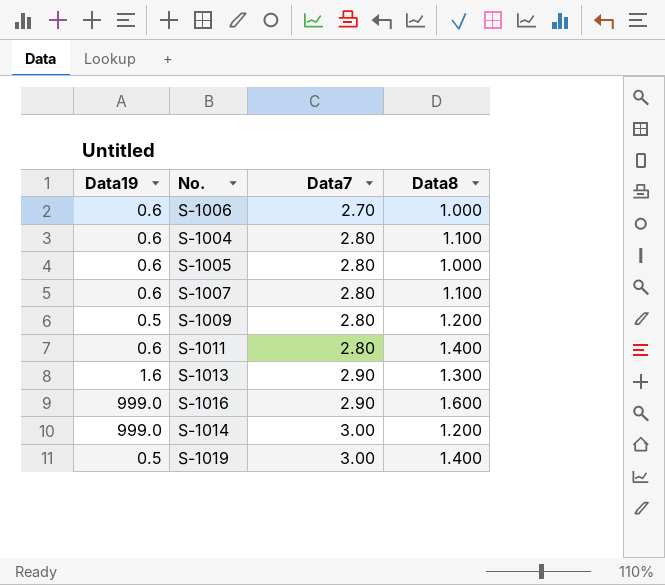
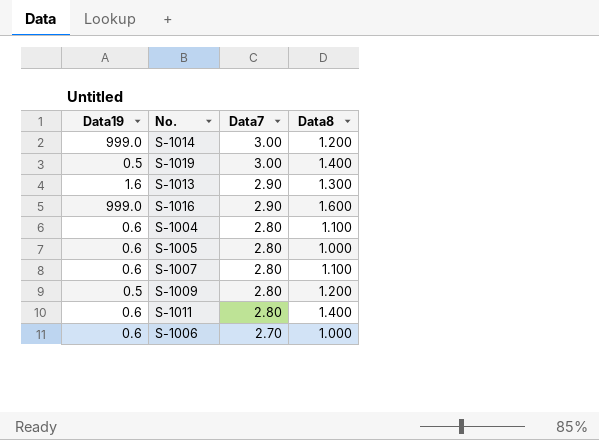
row order: Data7 ascending -> Data7 descending

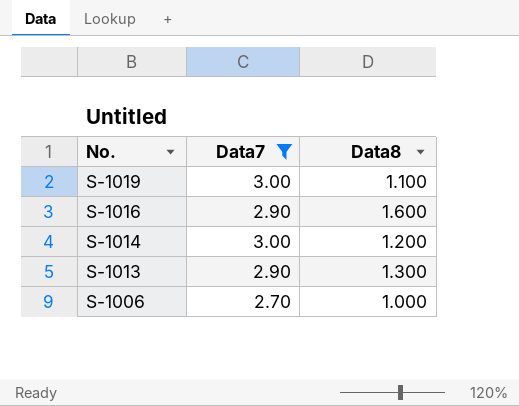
filter: none -> Data7 != 2.80
row order: Data7 descending -> No. descending
column Data19 | position: 1 -> none
S-1019 | Data8: 1.400 -> 1.100

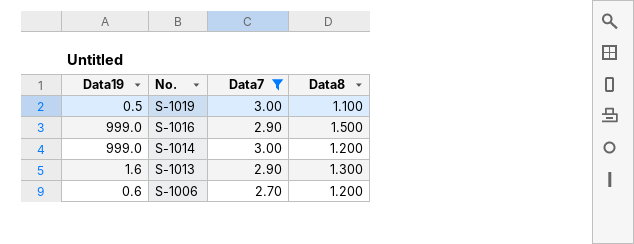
column Data19 | position: none -> 1
S-1016 | Data8: 1.600 -> 1.500
S-1006 | Data8: 1.000 -> 1.200

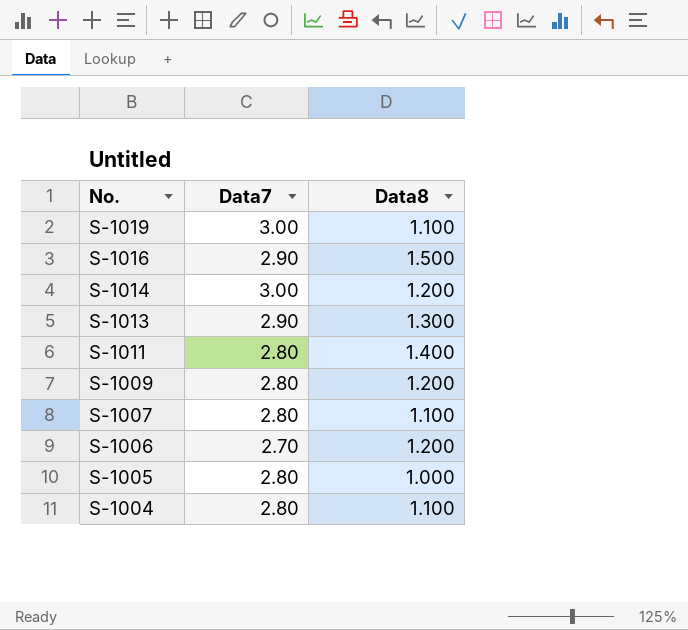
filter: Data7 != 2.80 -> none
column Data19 | position: 1 -> none

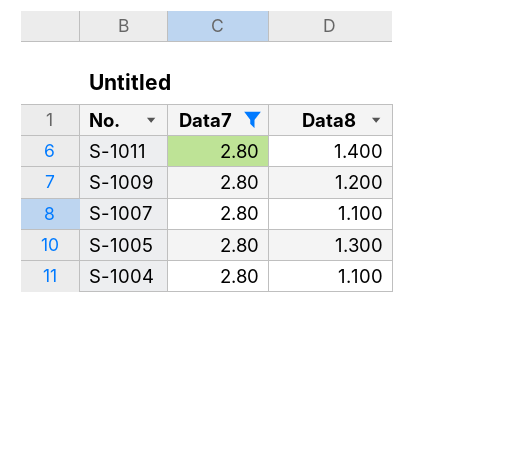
filter: none -> Data7 = 2.80
S-1005 | Data8: 1.000 -> 1.300

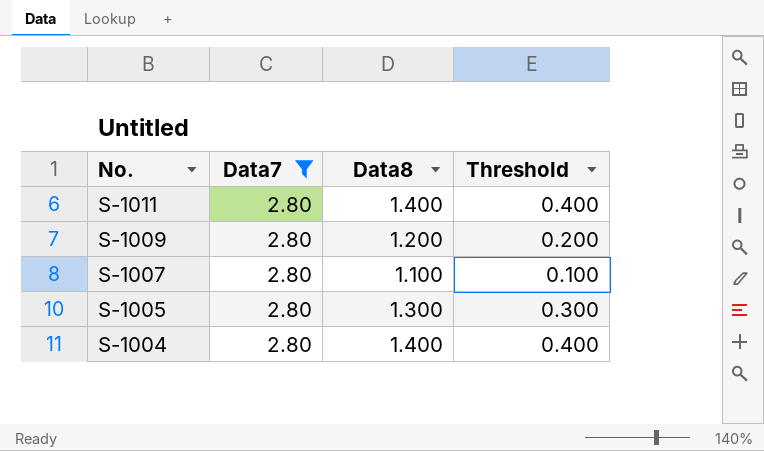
column Threshold | formula: none -> [Data8] - 1
S-1004 | Data8: 1.100 -> 1.400

